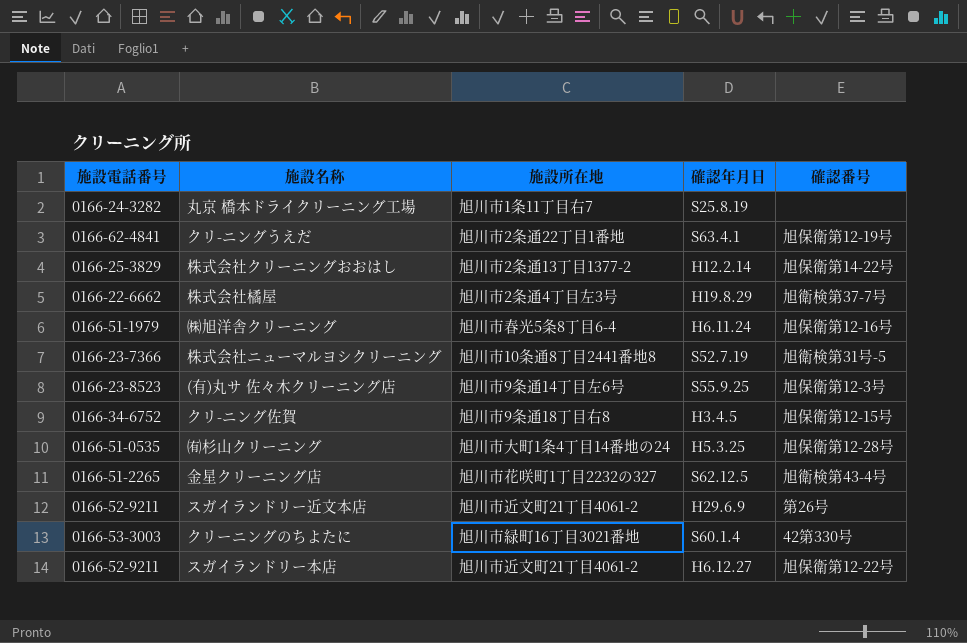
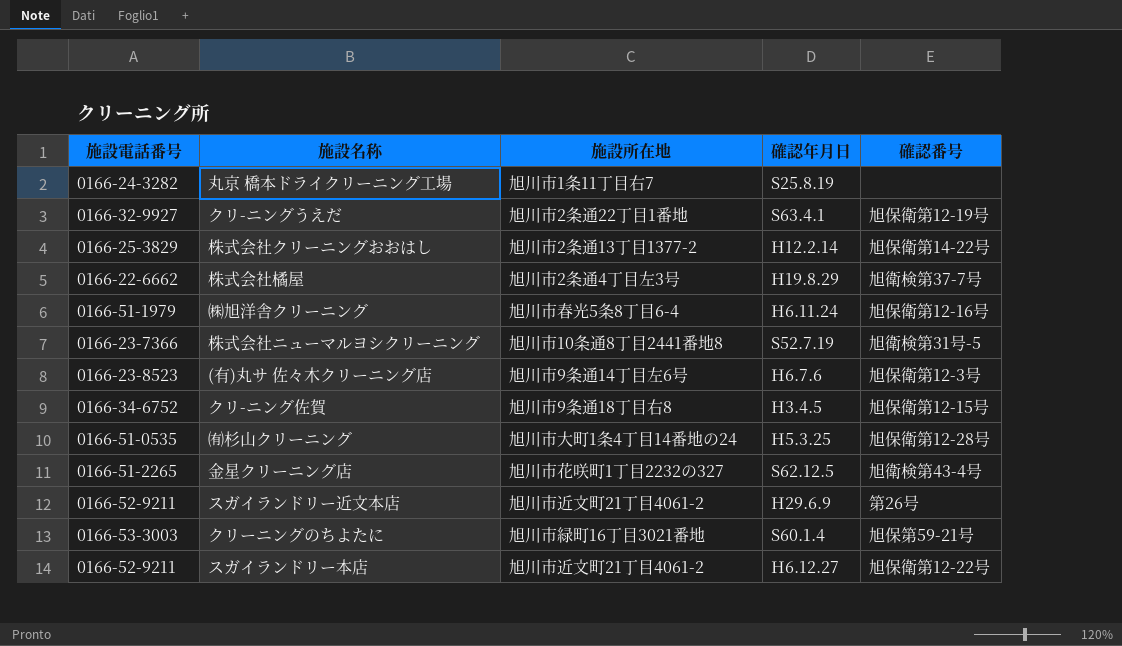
クリ-ニングうえだ | 施設電話番号: 0166-62-4841 -> 0166-32-9927
(有)丸サ 佐々木クリーニング店 | 確認年月日: S55.9.25 -> H6.7.6
クリーニングのちよたに | 確認番号: 42第330号 -> 旭保第59-21号

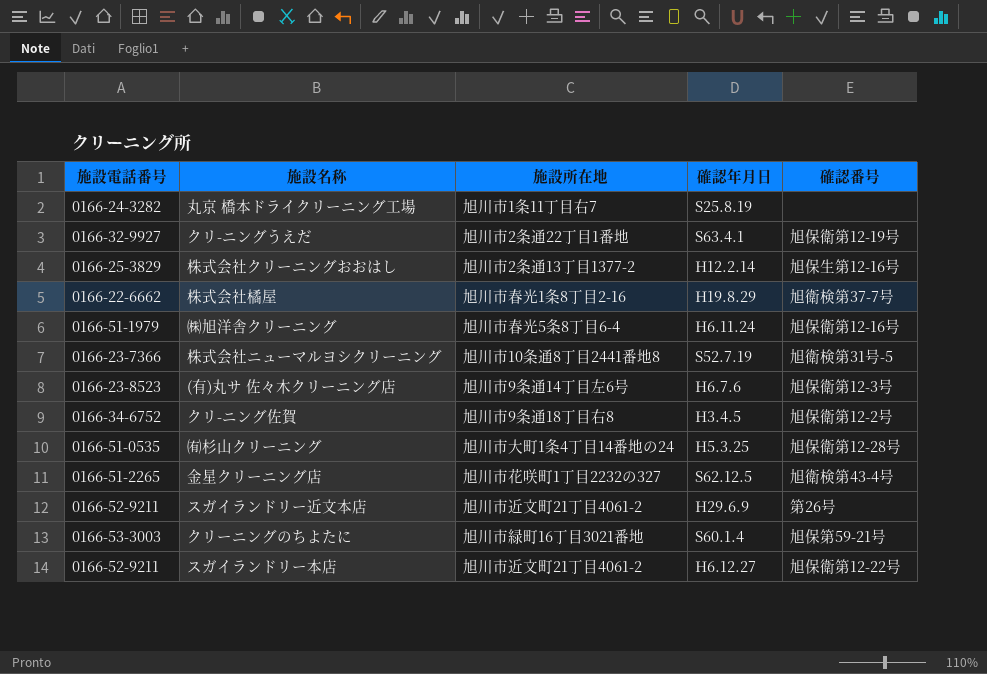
株式会社クリーニングおおはし | 確認番号: 旭保衛第14-22号 -> 旭保生第12-16号
株式会社橘屋 | 施設所在地: 旭川市2条通4丁目左3号 -> 旭川市春光1条8丁目2-16
クリ-ニング佐賀 | 確認番号: 旭保衛第12-15号 -> 旭保衛第12-2号

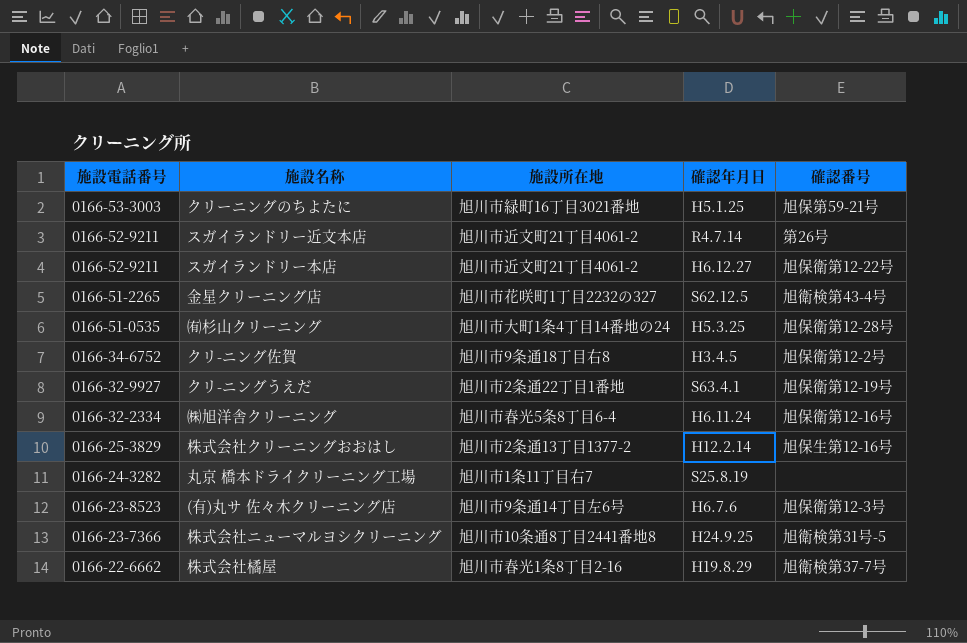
row order: none -> 施設電話番号 descending
クリーニングのちよたに | 確認年月日: S60.1.4 -> H5.1.25
スガイランドリー近文本店 | 確認年月日: H29.6.9 -> R4.7.14
㈱旭洋舎クリーニング | 施設電話番号: 0166-51-1979 -> 0166-32-2334
株式会社ニューマルヨシクリーニング | 確認年月日: S52.7.19 -> H24.9.25

